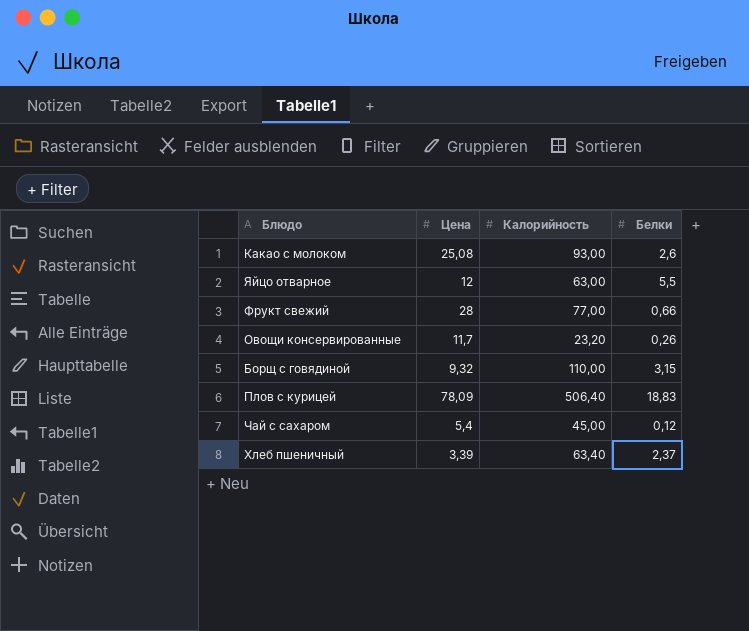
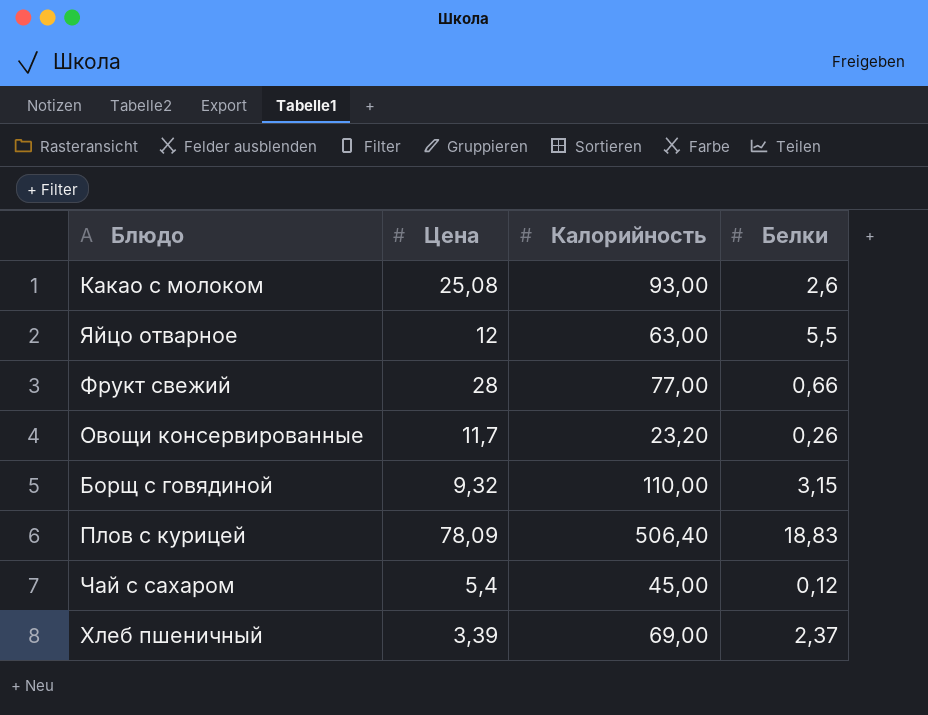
Хлеб пшеничный | Калорийность: 63,40 -> 69,00

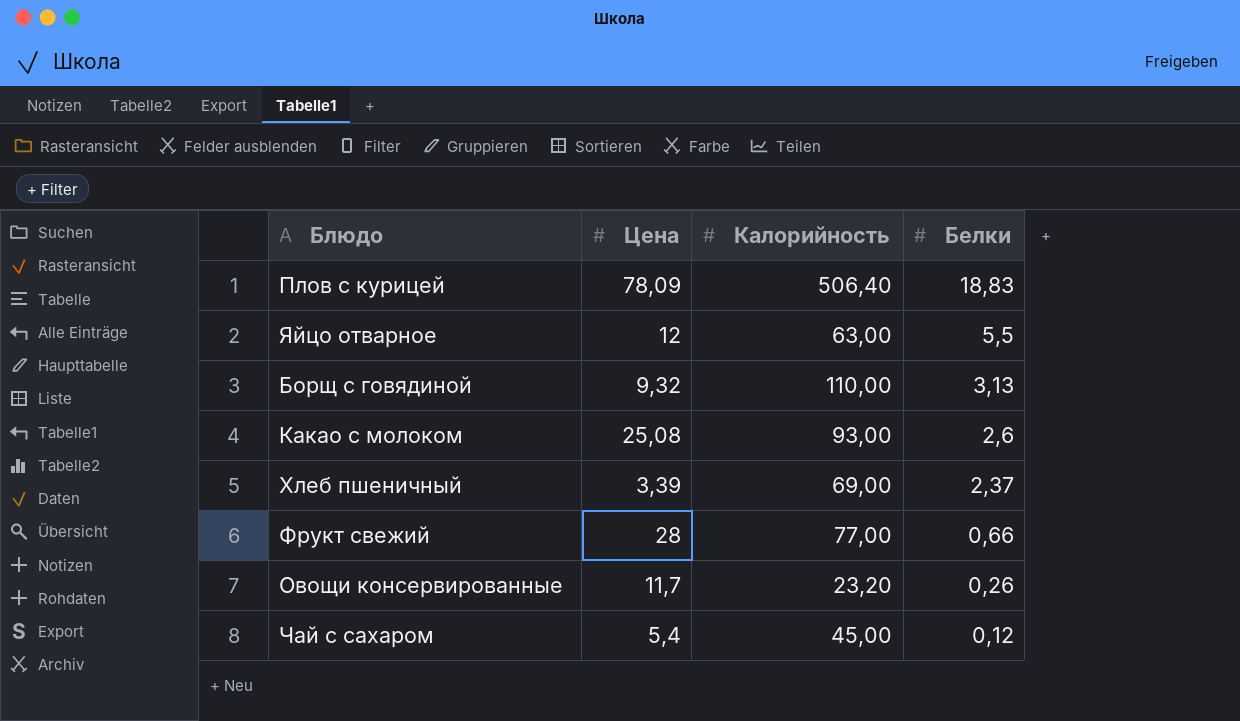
row order: none -> Белки descending
Борщ с говядиной | Белки: 3,15 -> 3,13

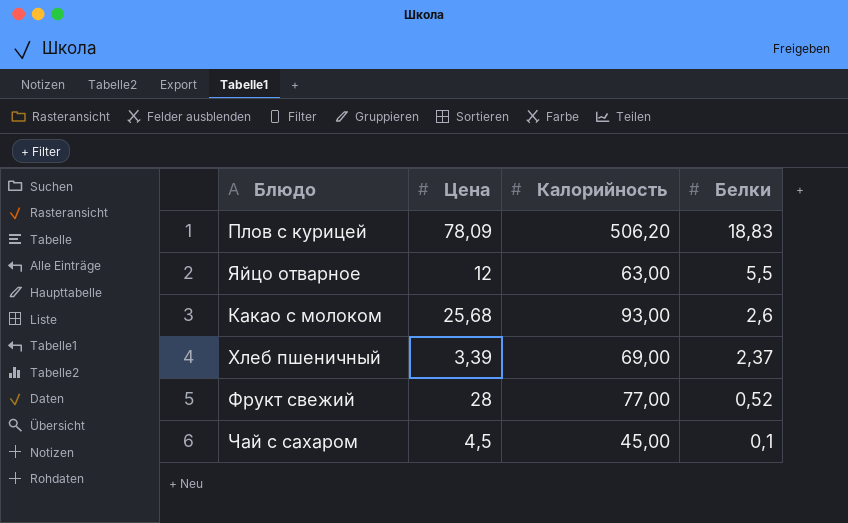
row Борщ с говядиной: 9,32 | 110,00 | 3,13 -> none
row Овощи консервированные: 11,7 | 23,20 | 0,26 -> none
Плов с курицей | Калорийность: 506,40 -> 506,20
Какао с молоком | Цена: 25,08 -> 25,68
Фрукт свежий | Белки: 0,66 -> 0,52
Чай с сахаром | Цена: 5,4 -> 4,5
Чай с сахаром | Белки: 0,12 -> 0,1

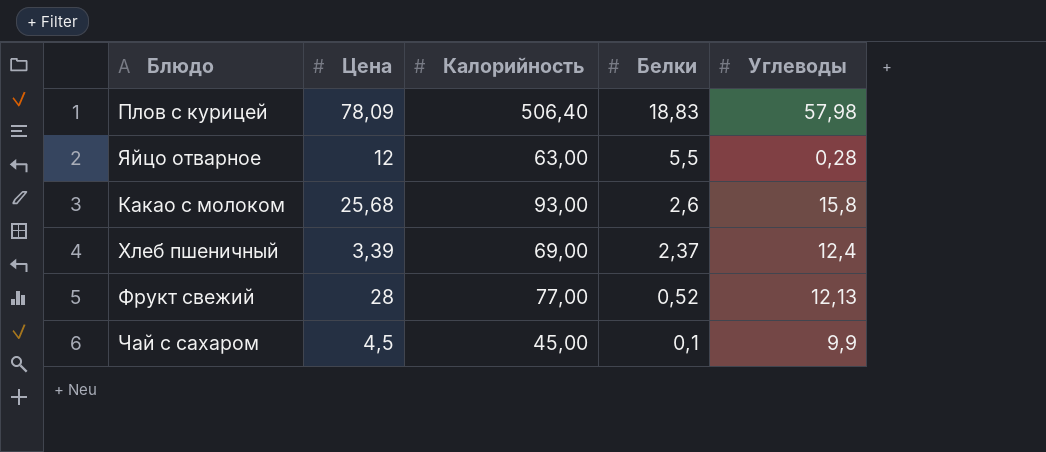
column Углеводы | position: none -> 5
Плов с курицей | Калорийность: 506,20 -> 506,40

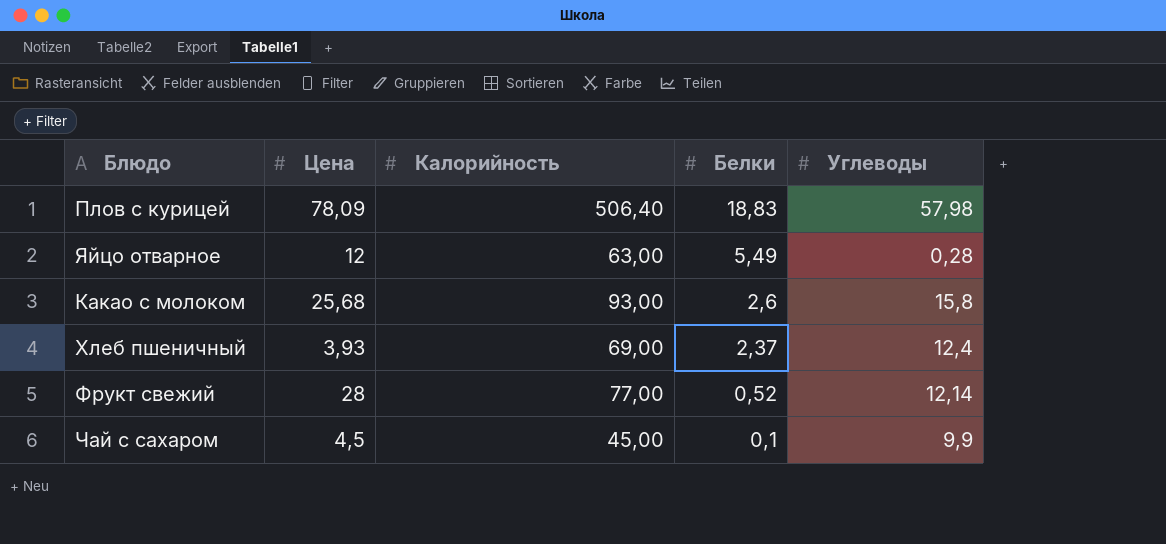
Яйцо отварное | Белки: 5,5 -> 5,49
Хлеб пшеничный | Цена: 3,39 -> 3,93
Фрукт свежий | Углеводы: 12,13 -> 12,14

